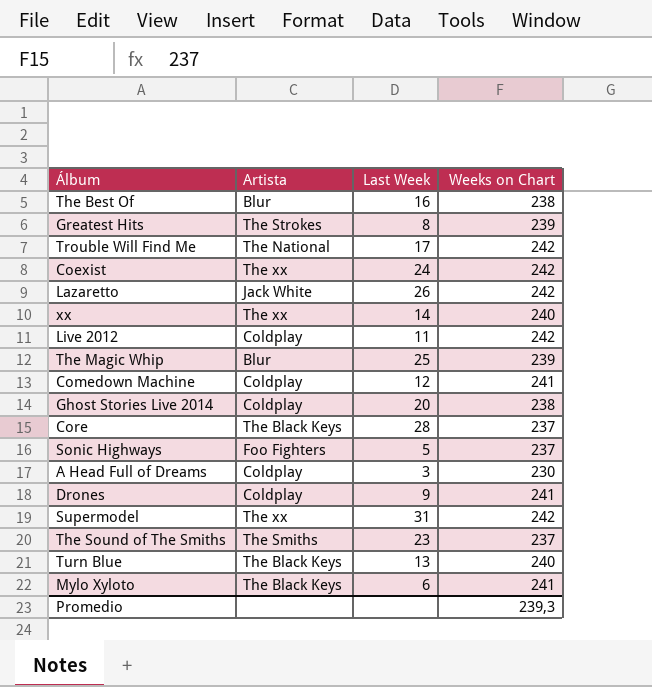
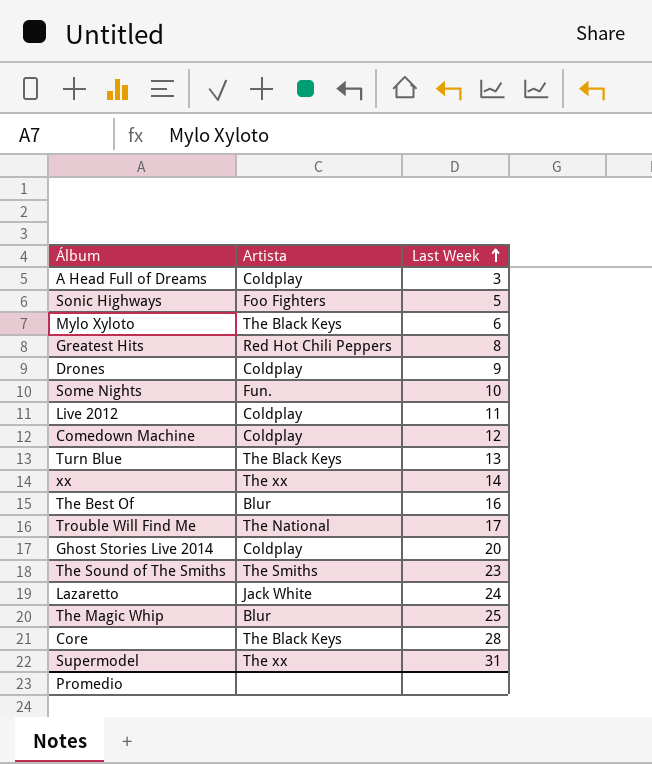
row order: none -> Last Week ascending
column Weeks on Chart | position: 4 -> none
row Coexist: The xx | 24 | 242 -> none
Greatest Hits | Artista: The Strokes -> Red Hot Chili Peppers
row Some Nights: none -> Fun. | 10
Lazaretto | Last Week: 26 -> 24

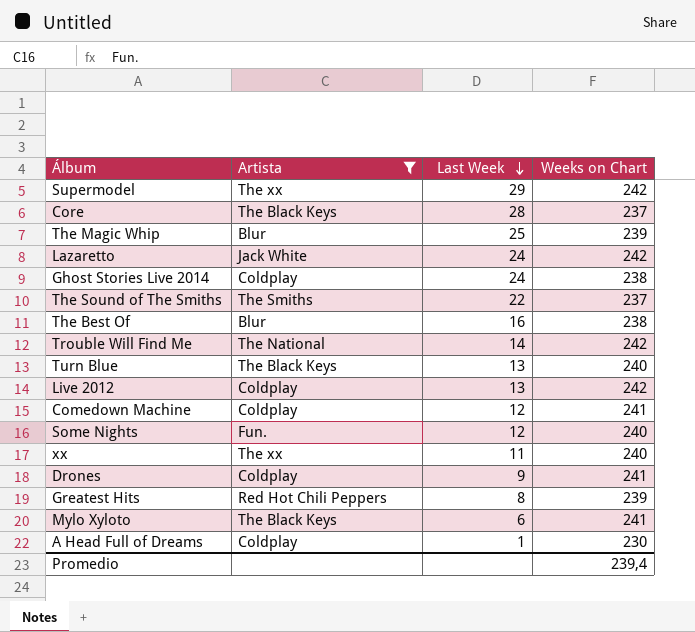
filter: none -> Artista != Foo Fighters
row order: Last Week ascending -> Last Week descending
column Weeks on Chart | position: none -> 4
Supermodel | Last Week: 31 -> 29
Ghost Stories Live 2014 | Last Week: 20 -> 24
The Sound of The Smiths | Last Week: 23 -> 22
Trouble Will Find Me | Last Week: 17 -> 14
Live 2012 | Last Week: 11 -> 13
Some Nights | Last Week: 10 -> 12
xx | Last Week: 14 -> 11
A Head Full of Dreams | Last Week: 3 -> 1

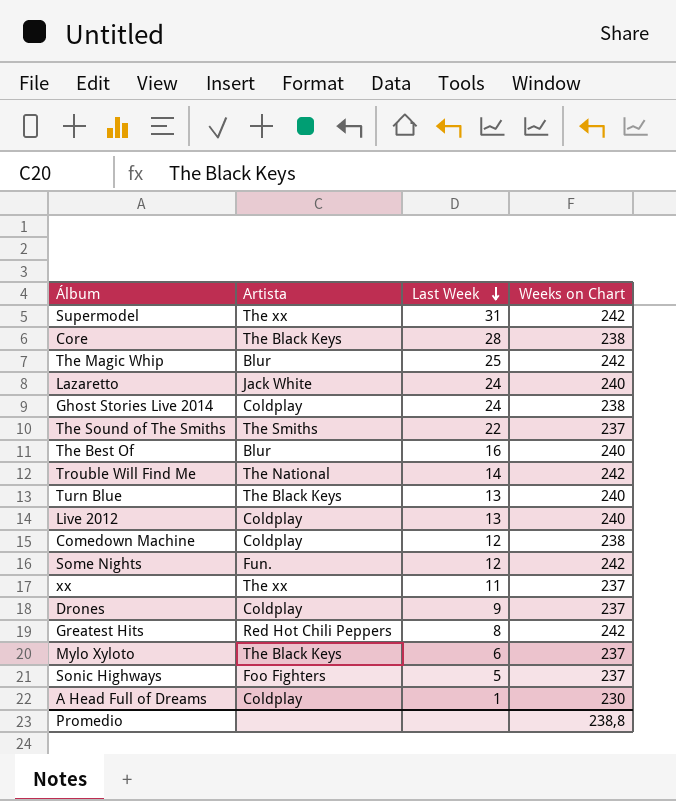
filter: Artista != Foo Fighters -> none
Supermodel | Last Week: 29 -> 31
Core | Weeks on Chart: 237 -> 238
The Magic Whip | Weeks on Chart: 239 -> 242
Lazaretto | Weeks on Chart: 242 -> 240
The Best Of | Weeks on Chart: 238 -> 240
Live 2012 | Weeks on Chart: 242 -> 240
Comedown Machine | Weeks on Chart: 241 -> 238
Some Nights | Weeks on Chart: 240 -> 242
xx | Weeks on Chart: 240 -> 237
Drones | Weeks on Chart: 241 -> 237
Greatest Hits | Weeks on Chart: 239 -> 242
Mylo Xyloto | Weeks on Chart: 241 -> 237
Promedio | Weeks on Chart: 239,4 -> 238,8

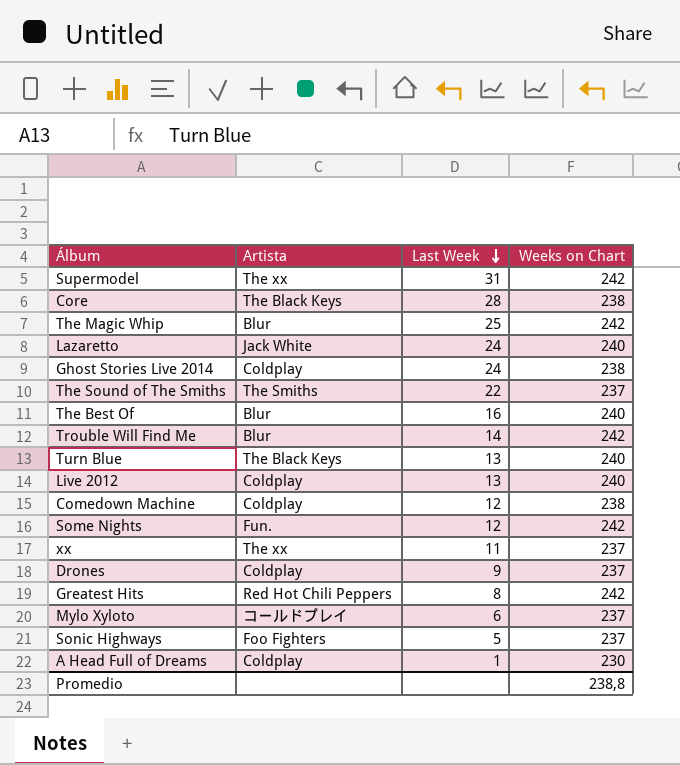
Trouble Will Find Me | Artista: The National -> Blur
Mylo Xyloto | Artista: The Black Keys -> コールドプレイ

